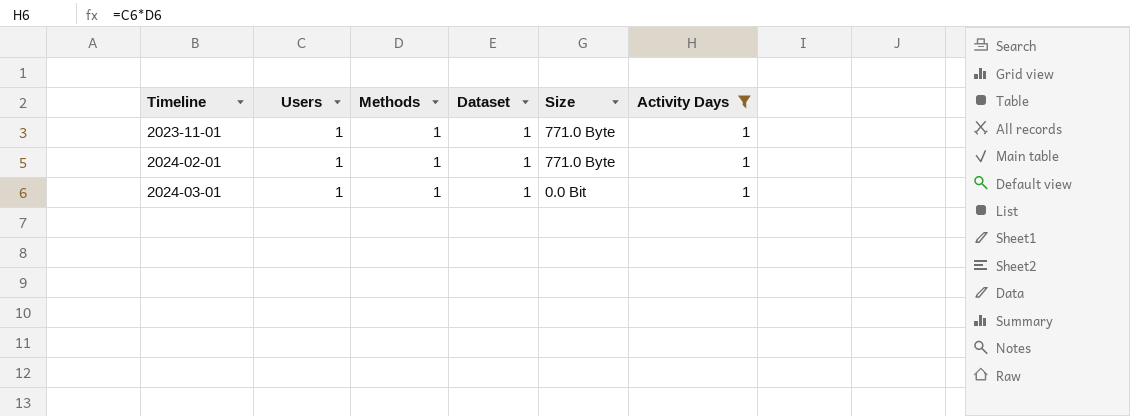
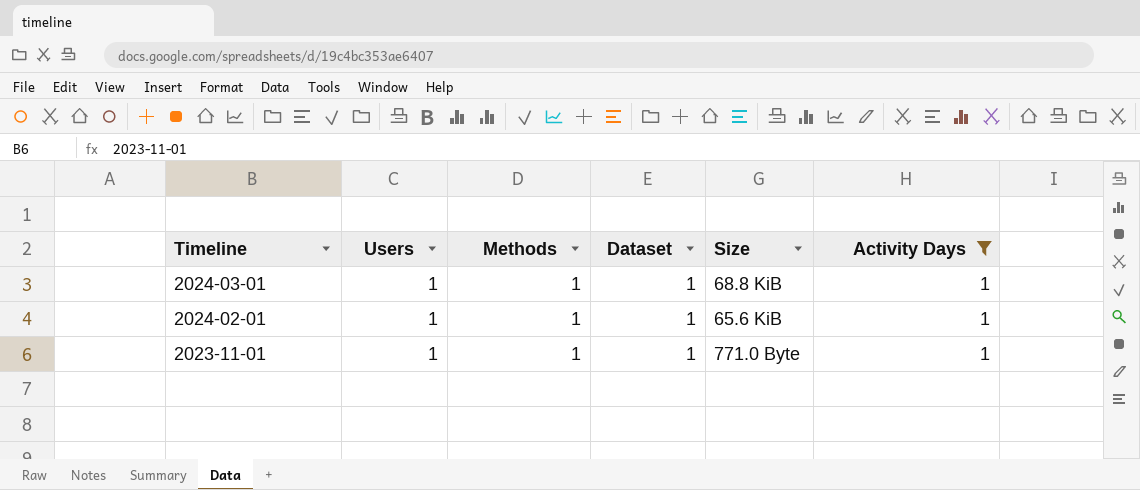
row order: Timeline ascending -> Timeline descending
2024-03-01 | Size: 0.0 Bit -> 68.8 KiB
2024-02-01 | Size: 771.0 Byte -> 65.6 KiB

